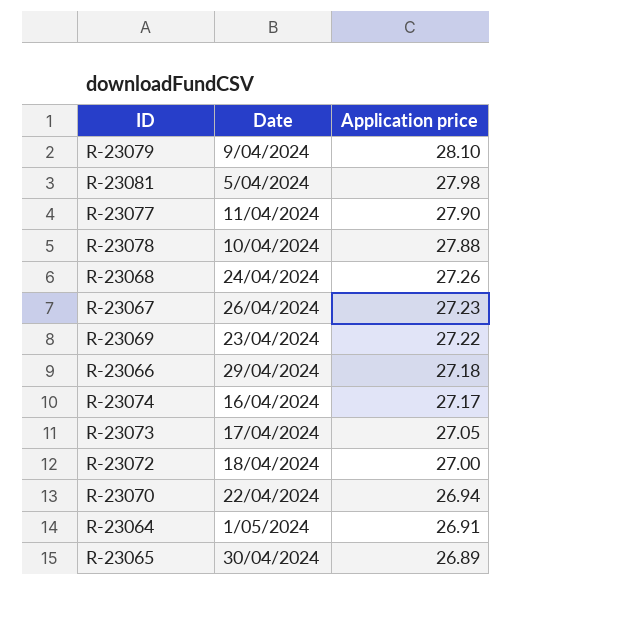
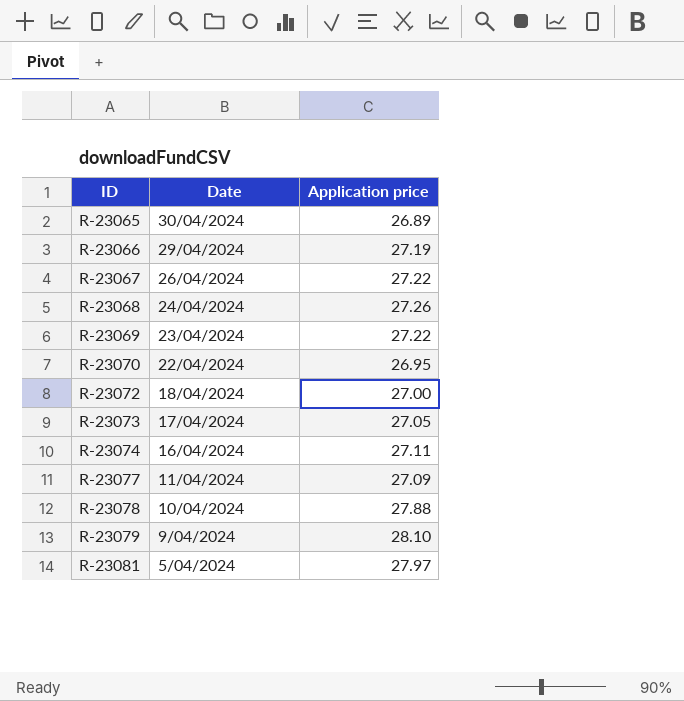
row order: Application price descending -> ID ascending
row R-23064: 1/05/2024 | 26.91 -> none
R-23066 | Application price: 27.18 -> 27.19
R-23067 | Application price: 27.23 -> 27.22
R-23070 | Application price: 26.94 -> 26.95
R-23074 | Application price: 27.17 -> 27.11
R-23077 | Application price: 27.90 -> 27.09
R-23081 | Application price: 27.98 -> 27.97

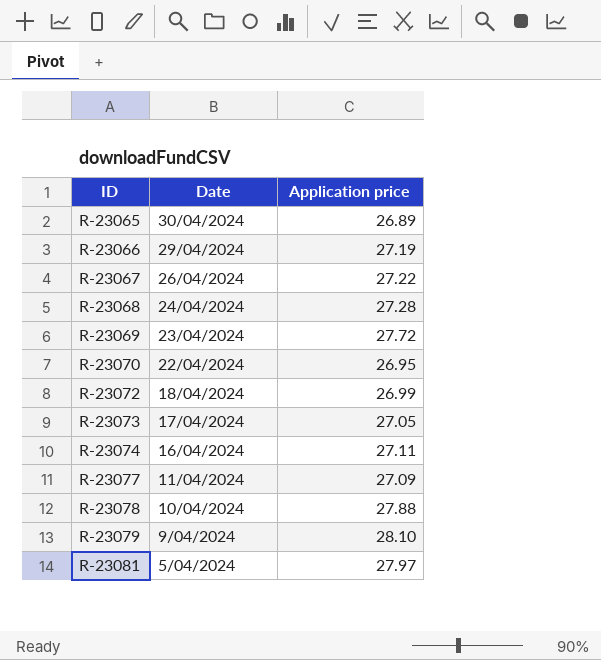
R-23068 | Application price: 27.26 -> 27.28
R-23069 | Application price: 27.22 -> 27.72
R-23072 | Application price: 27.00 -> 26.99

